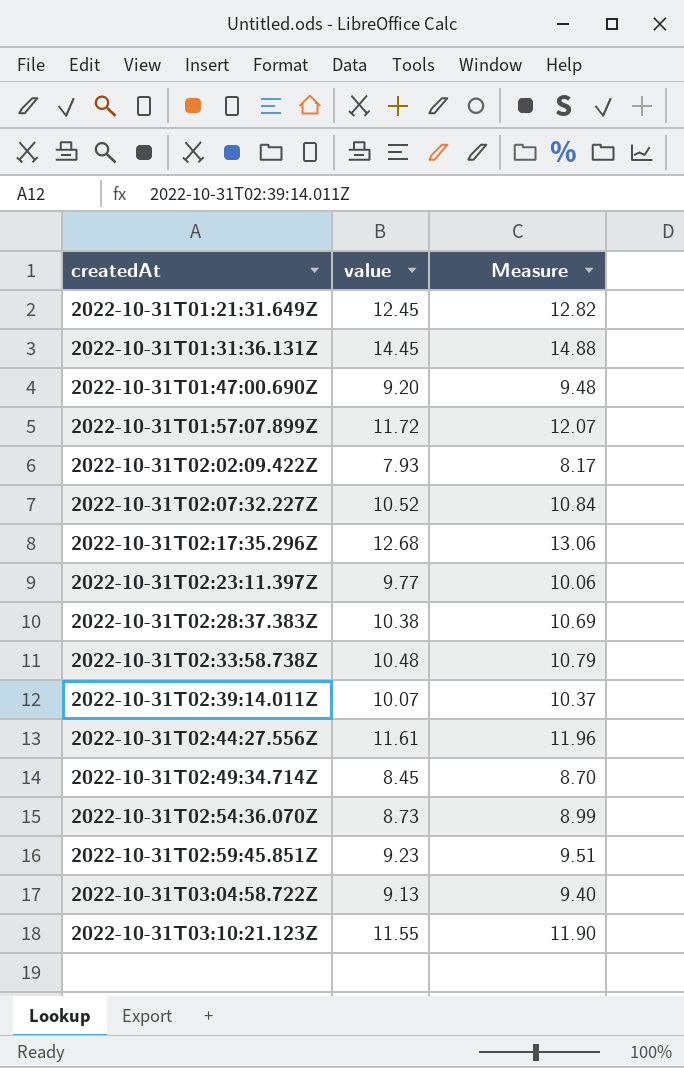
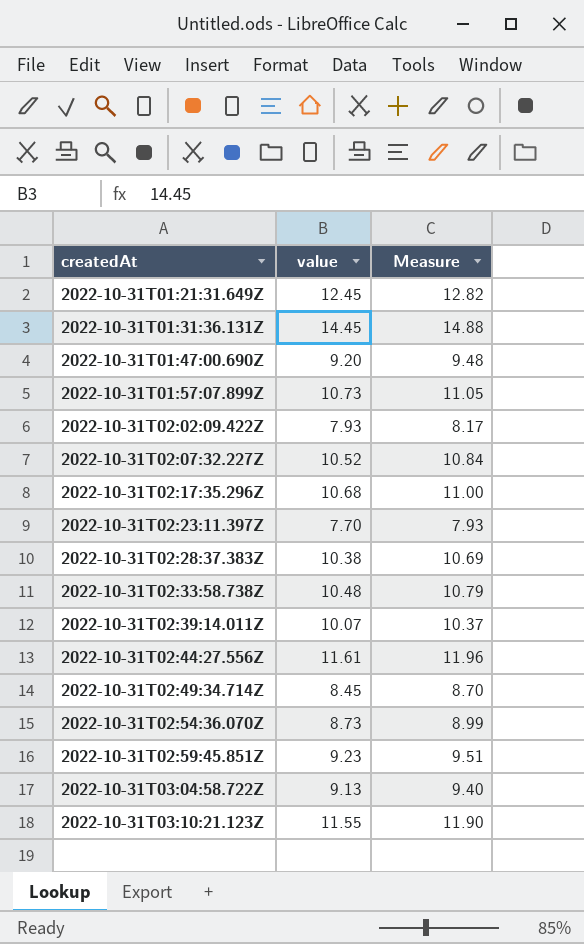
2022-10-31T01:57:07.899Z | value: 11.72 -> 10.73
2022-10-31T01:57:07.899Z | Measure: 12.07 -> 11.05
2022-10-31T02:17:35.296Z | value: 12.68 -> 10.68
2022-10-31T02:17:35.296Z | Measure: 13.06 -> 11.00
2022-10-31T02:23:11.397Z | value: 9.77 -> 7.70
2022-10-31T02:23:11.397Z | Measure: 10.06 -> 7.93

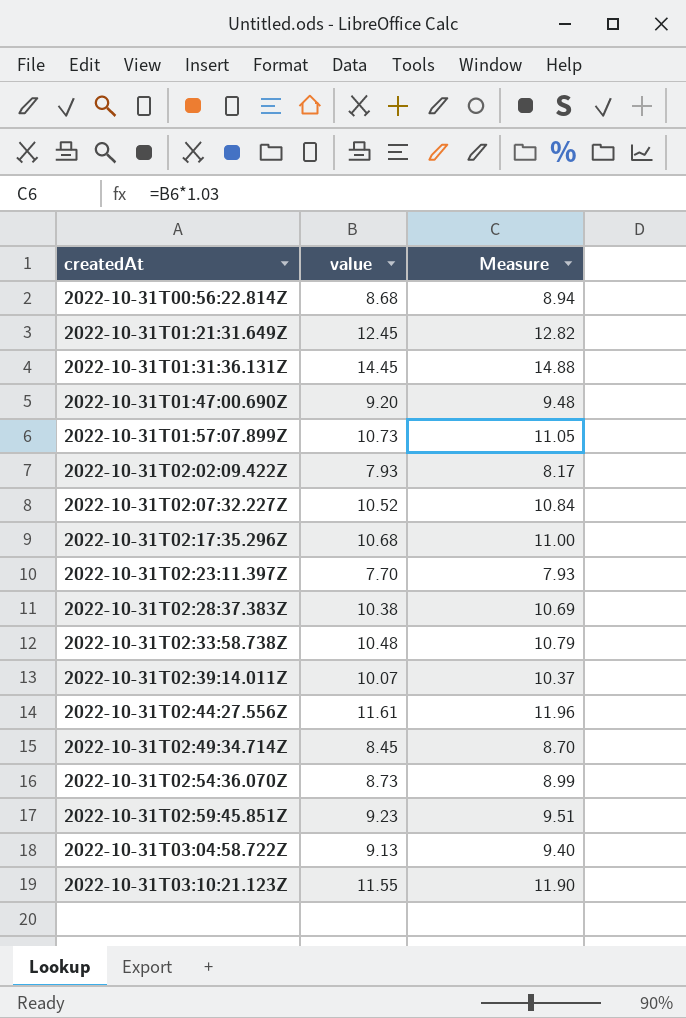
row 2022-10-31T00:56:22.814Z: none -> 8.68 | 8.94

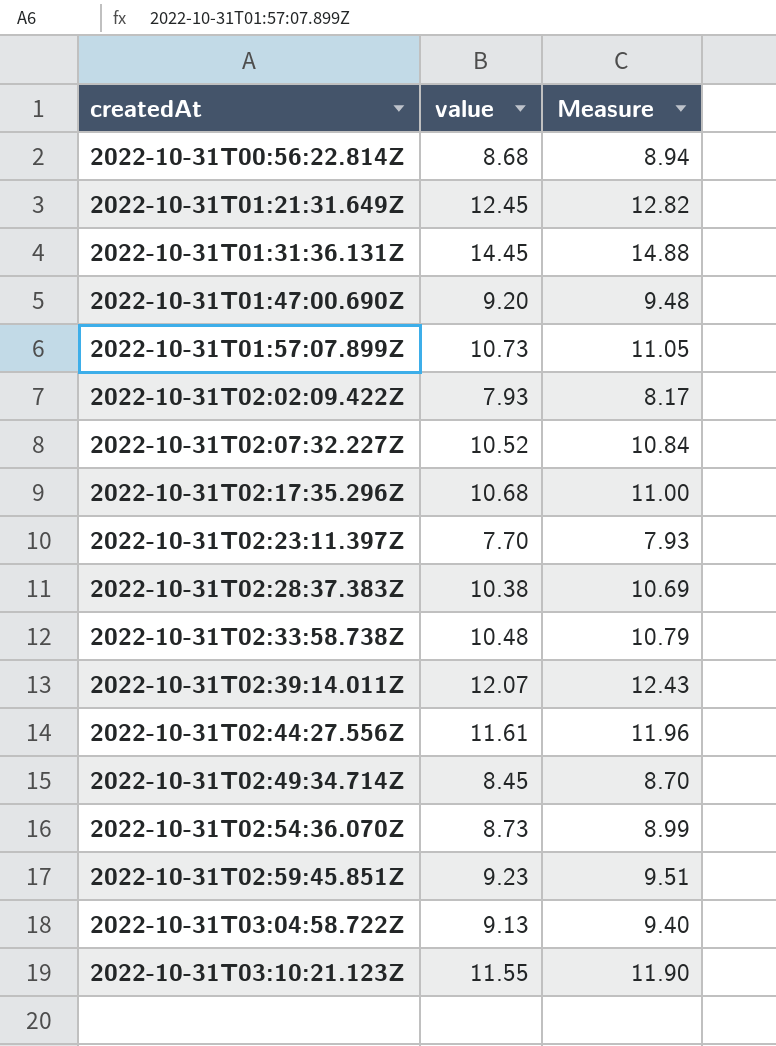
2022-10-31T02:39:14.011Z | value: 10.07 -> 12.07
2022-10-31T02:39:14.011Z | Measure: 10.37 -> 12.43

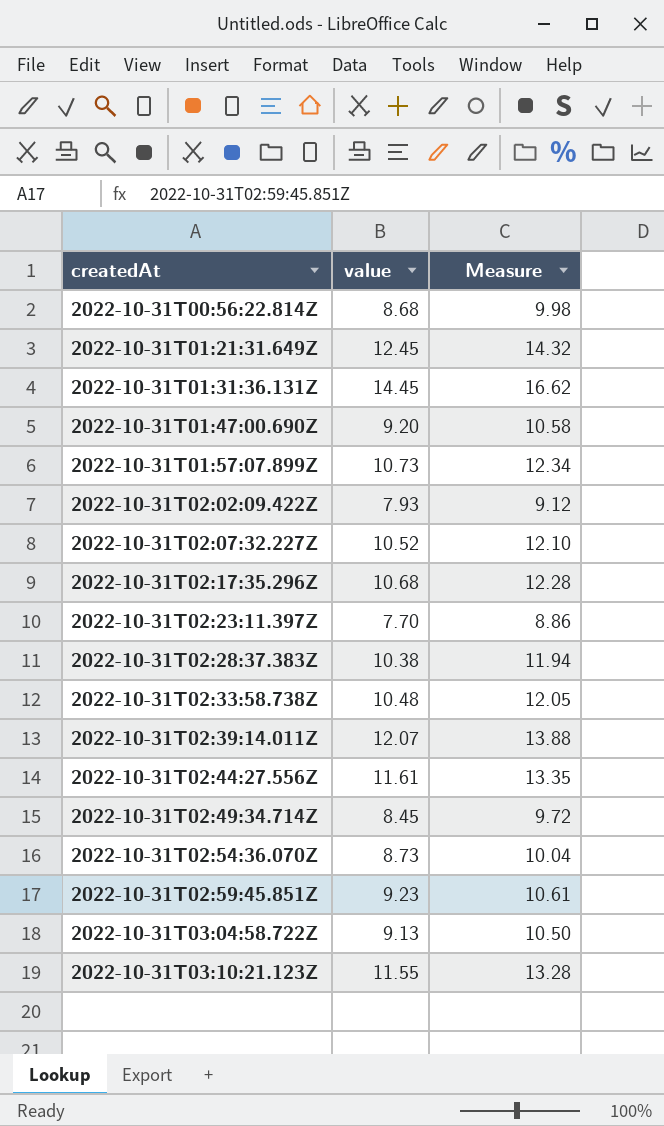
column Measure | formula: [value] * 1.03 -> [value] * 1.15

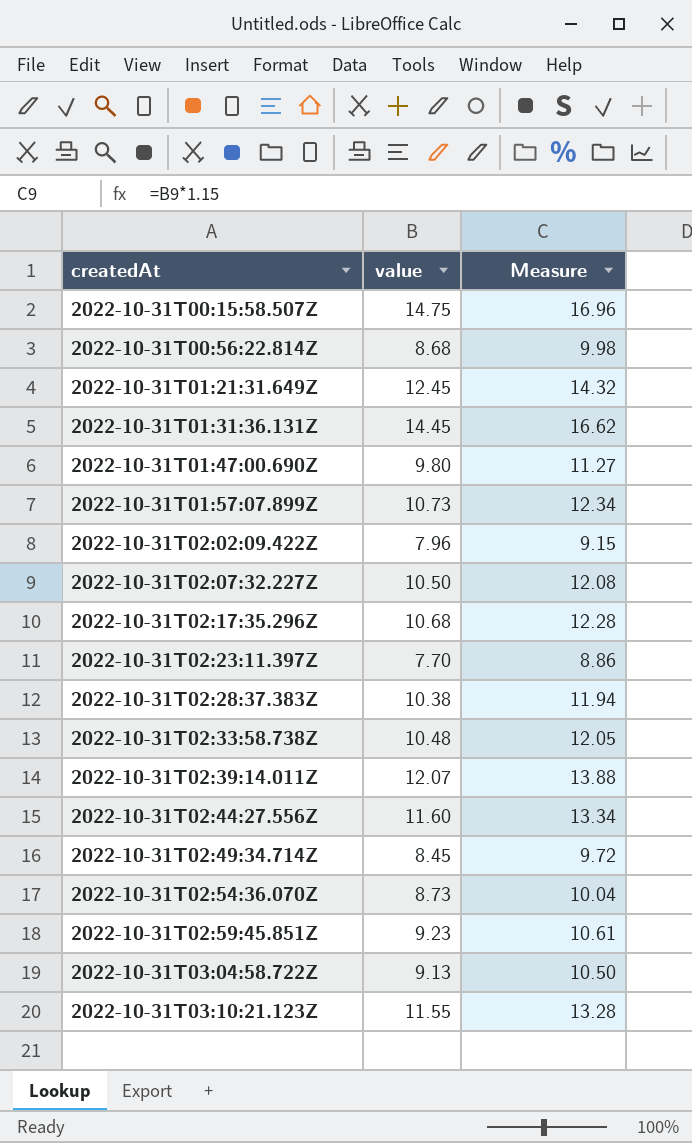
row 2022-10-31T00:15:58.507Z: none -> 14.75 | 16.96
2022-10-31T01:47:00.690Z | value: 9.20 -> 9.80
2022-10-31T01:47:00.690Z | Measure: 10.58 -> 11.27
2022-10-31T02:02:09.422Z | value: 7.93 -> 7.96
2022-10-31T02:02:09.422Z | Measure: 9.12 -> 9.15
2022-10-31T02:07:32.227Z | value: 10.52 -> 10.50
2022-10-31T02:07:32.227Z | Measure: 12.10 -> 12.08
2022-10-31T02:44:27.556Z | value: 11.61 -> 11.60
2022-10-31T02:44:27.556Z | Measure: 13.35 -> 13.34

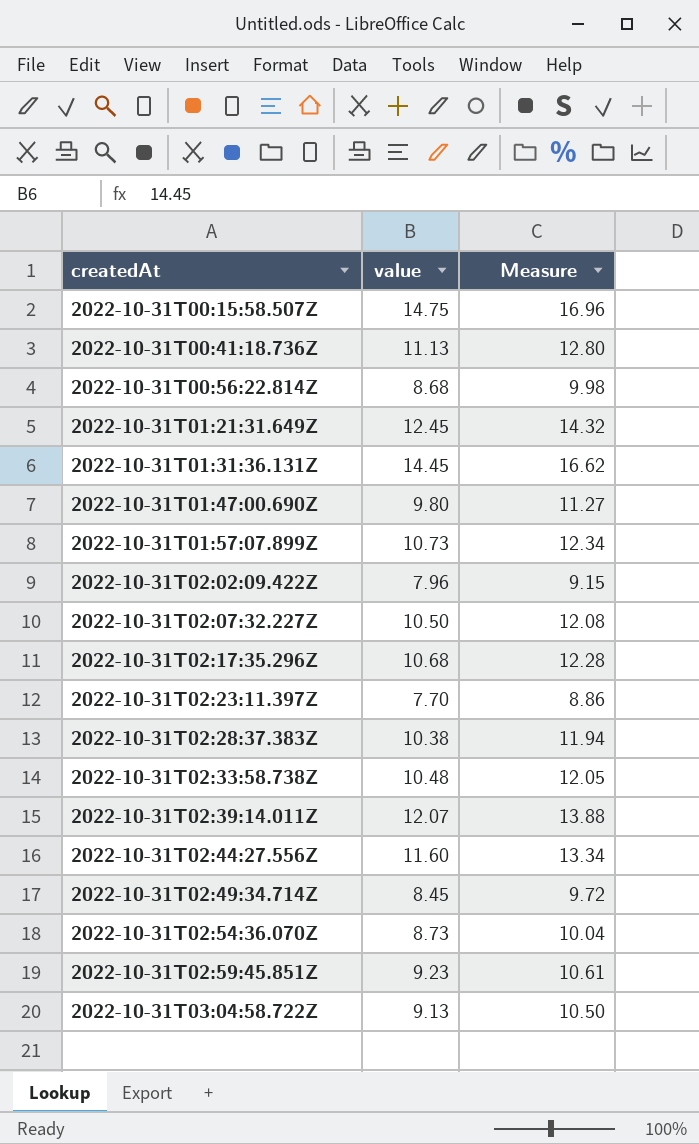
row 2022-10-31T03:10:21.123Z: 11.55 | 13.28 -> none
row 2022-10-31T00:41:18.736Z: none -> 11.13 | 12.80

